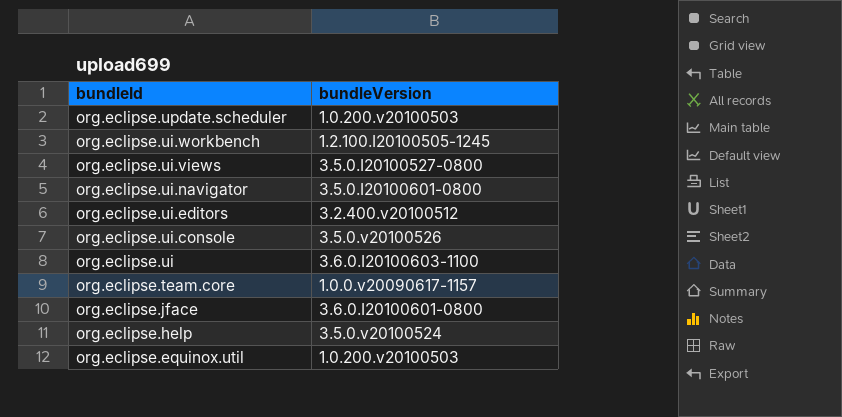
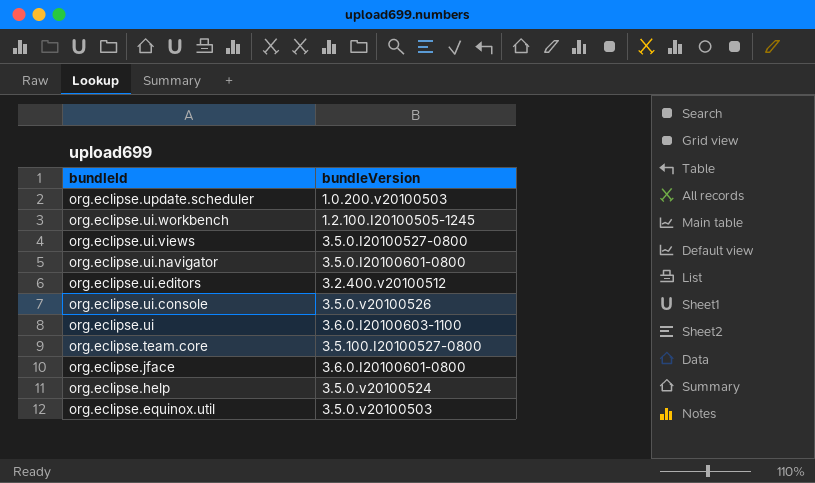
org.eclipse.team.core | bundleVersion: 1.0.0.v20090617-1157 -> 3.5.100.I20100527-0800
org.eclipse.equinox.util | bundleVersion: 1.0.200.v20100503 -> 3.5.0.v20100503

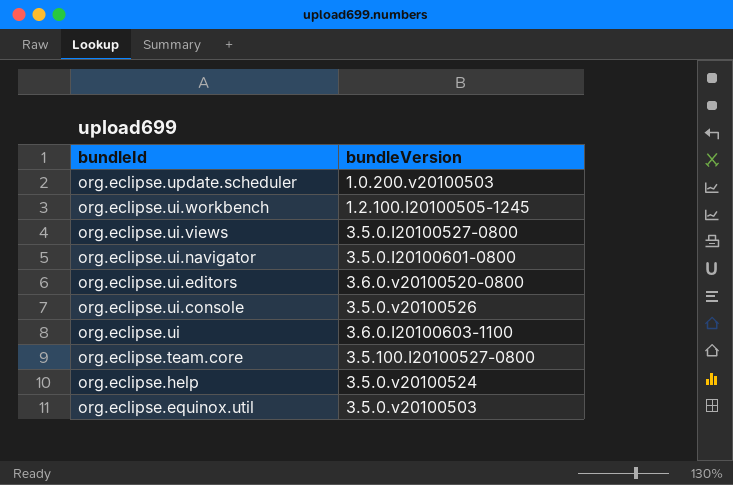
row org.eclipse.jface: 3.6.0.I20100601-0800 -> none
org.eclipse.ui.editors | bundleVersion: 3.2.400.v20100512 -> 3.6.0.v20100520-0800

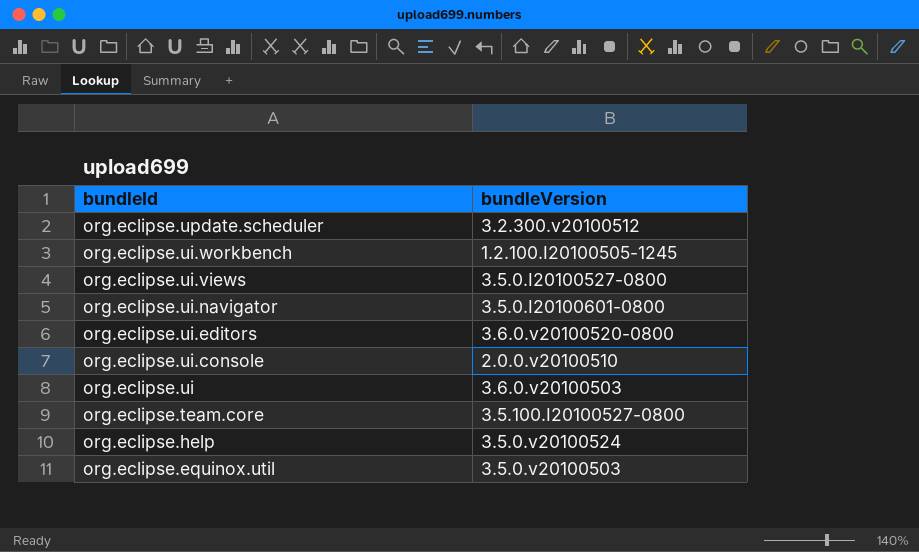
org.eclipse.update.scheduler | bundleVersion: 1.0.200.v20100503 -> 3.2.300.v20100512
org.eclipse.ui.console | bundleVersion: 3.5.0.v20100526 -> 2.0.0.v20100510
org.eclipse.ui | bundleVersion: 3.6.0.I20100603-1100 -> 3.6.0.v20100503

